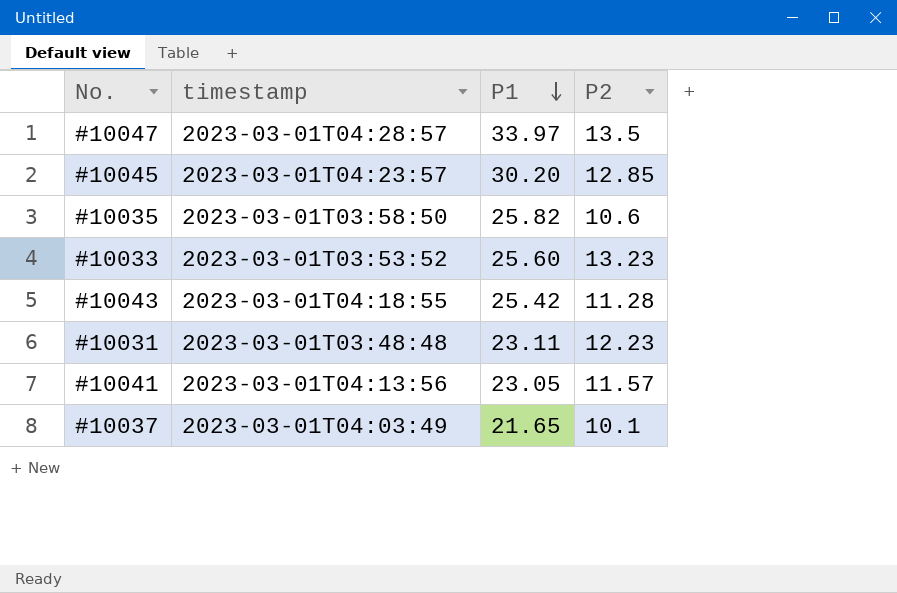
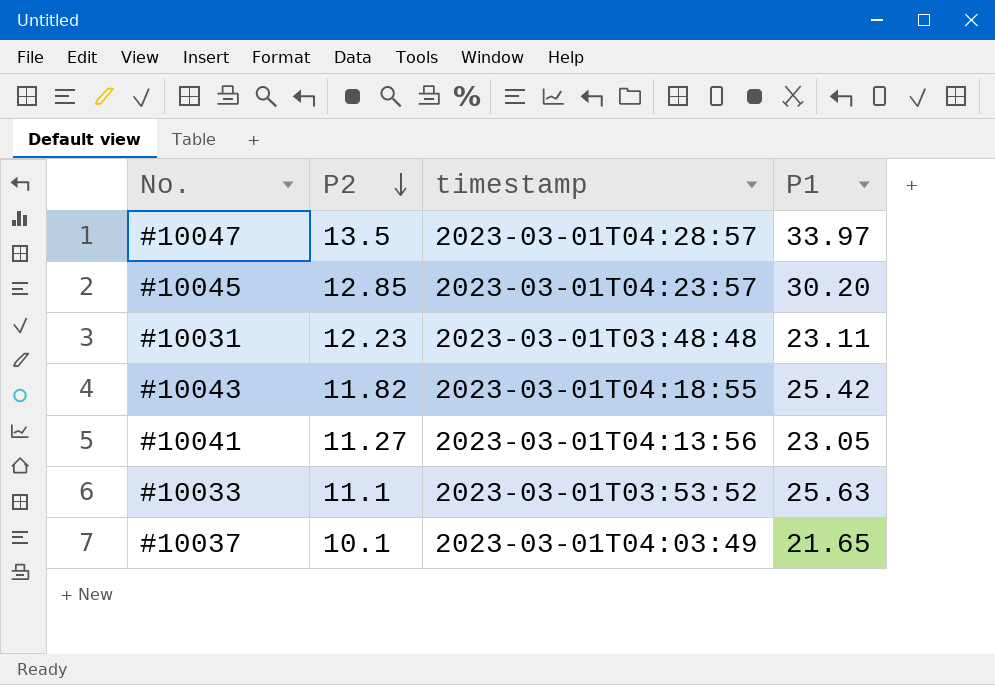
row order: P1 descending -> P2 descending
column P2 | position: 4 -> 2
row #10035: 2023-03-01T03:58:50 | 25.82 | 10.6 -> none
#10043 | P2: 11.28 -> 11.82
#10041 | P2: 11.57 -> 11.27
#10033 | P2: 13.23 -> 11.1
#10033 | P1: 25.60 -> 25.63

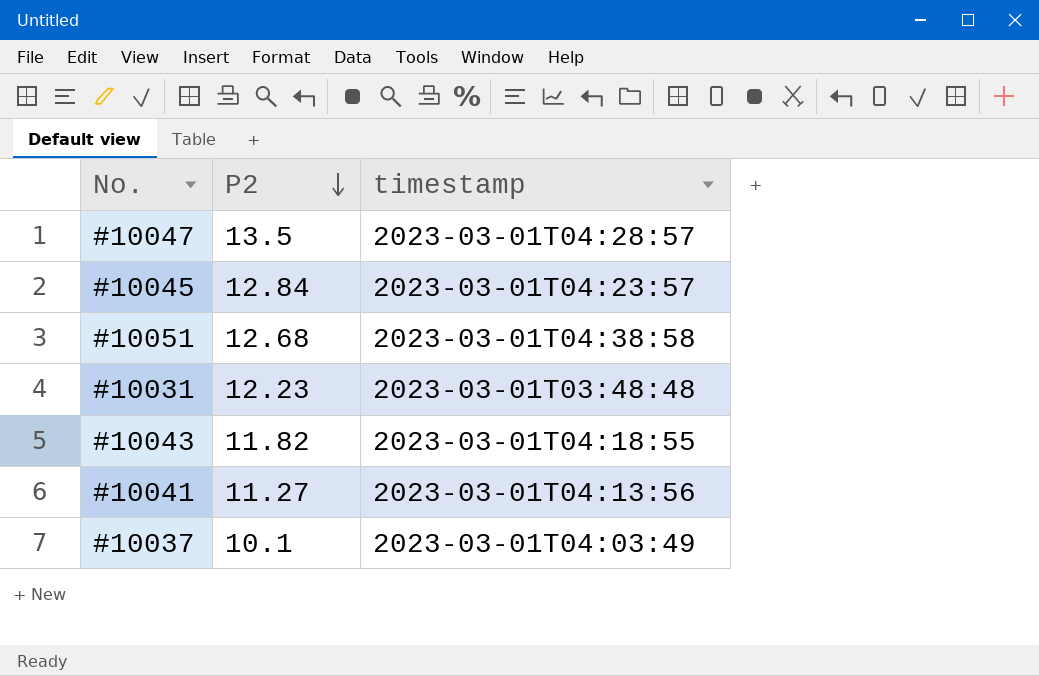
column P1 | position: 4 -> none
row #10033: 11.1 | 2023-03-01T03:53:52 | 25.63 -> none
#10045 | P2: 12.85 -> 12.84
row #10051: none -> 12.68 | 2023-03-01T04:38:58

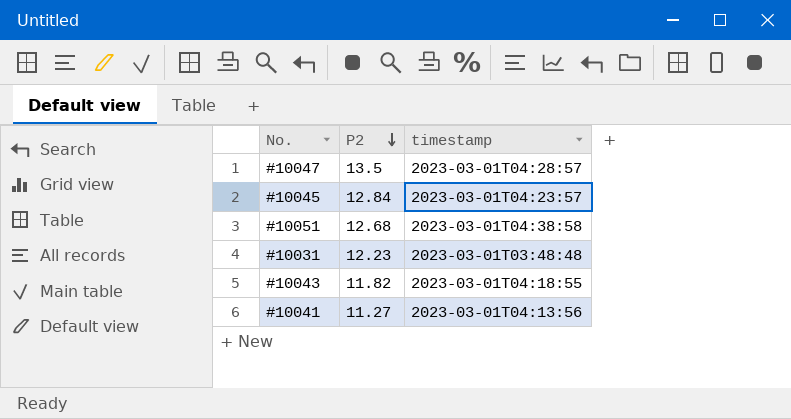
row #10037: 10.1 | 2023-03-01T04:03:49 -> none

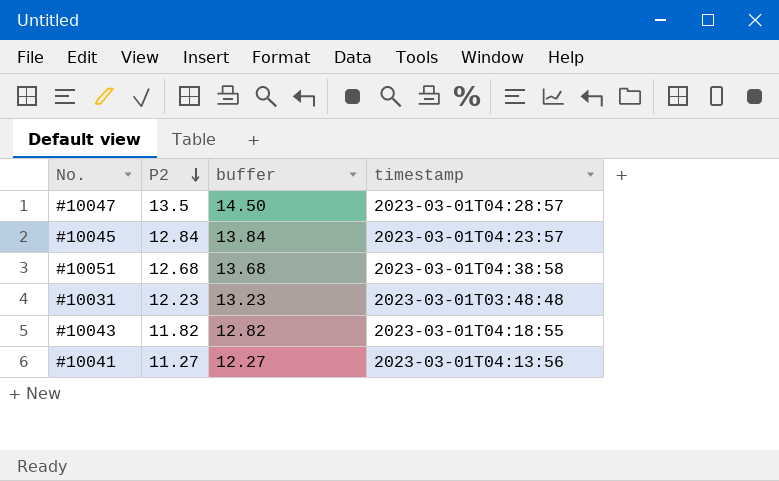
column buffer | formula: none -> [P2] + 1

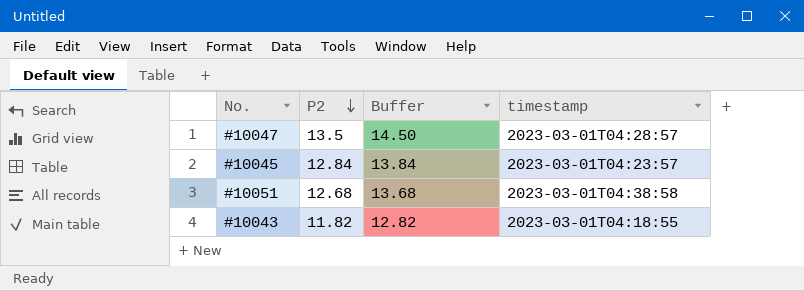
column name: buffer -> Buffer
row #10031: 12.23 | 13.23 | 2023-03-01T03:48:48 -> none
row #10041: 11.27 | 12.27 | 2023-03-01T04:13:56 -> none

